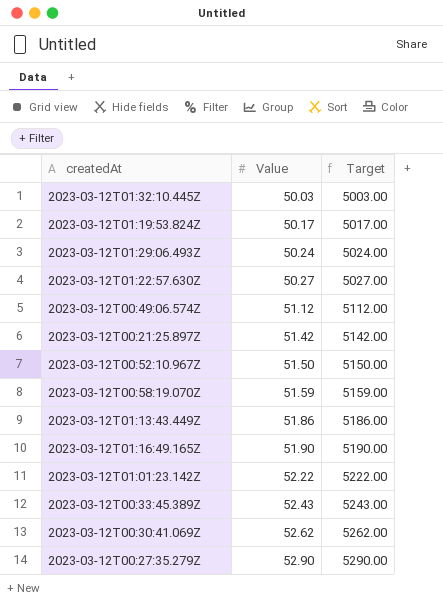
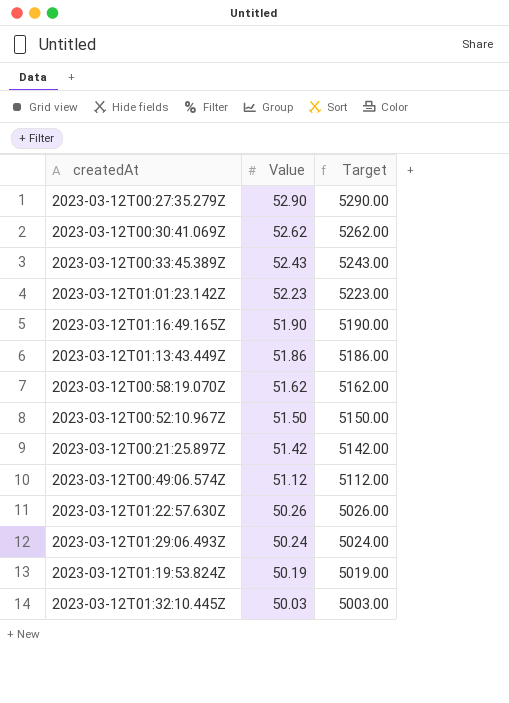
row order: Value ascending -> Value descending
2023-03-12T01:01:23.142Z | Value: 52.22 -> 52.23
2023-03-12T01:01:23.142Z | Target: 5222.00 -> 5223.00
2023-03-12T00:58:19.070Z | Value: 51.59 -> 51.62
2023-03-12T00:58:19.070Z | Target: 5159.00 -> 5162.00
2023-03-12T01:22:57.630Z | Value: 50.27 -> 50.26
2023-03-12T01:22:57.630Z | Target: 5027.00 -> 5026.00
2023-03-12T01:19:53.824Z | Value: 50.17 -> 50.19
2023-03-12T01:19:53.824Z | Target: 5017.00 -> 5019.00

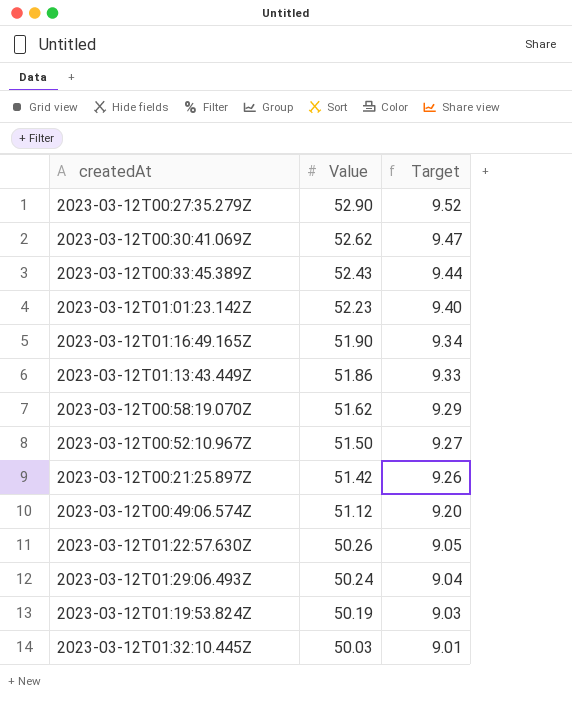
column Target | formula: [Value] * 100 -> [Value] * 0.18

